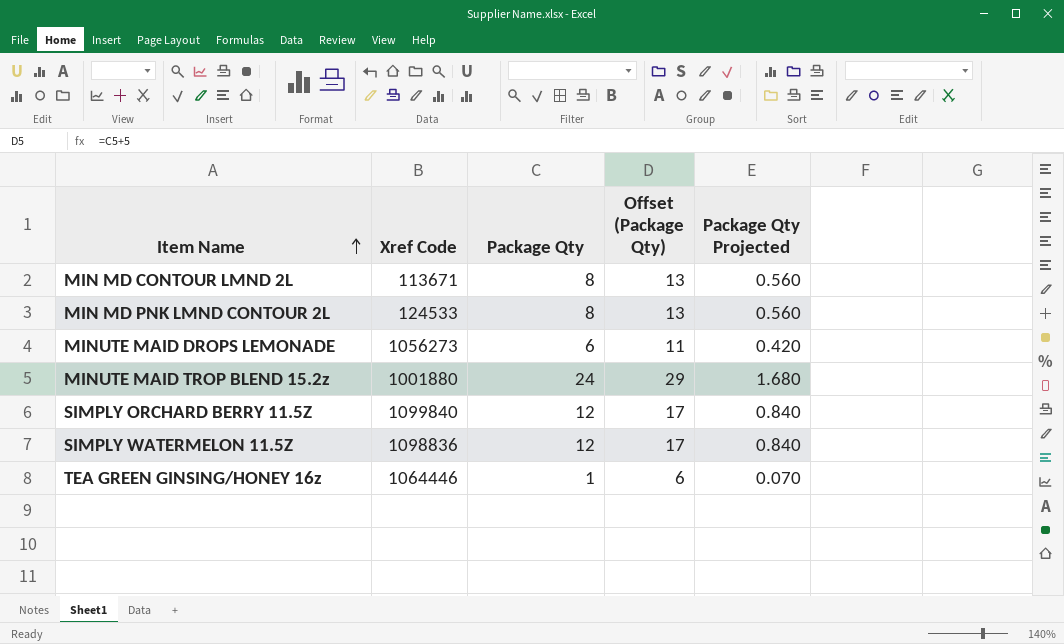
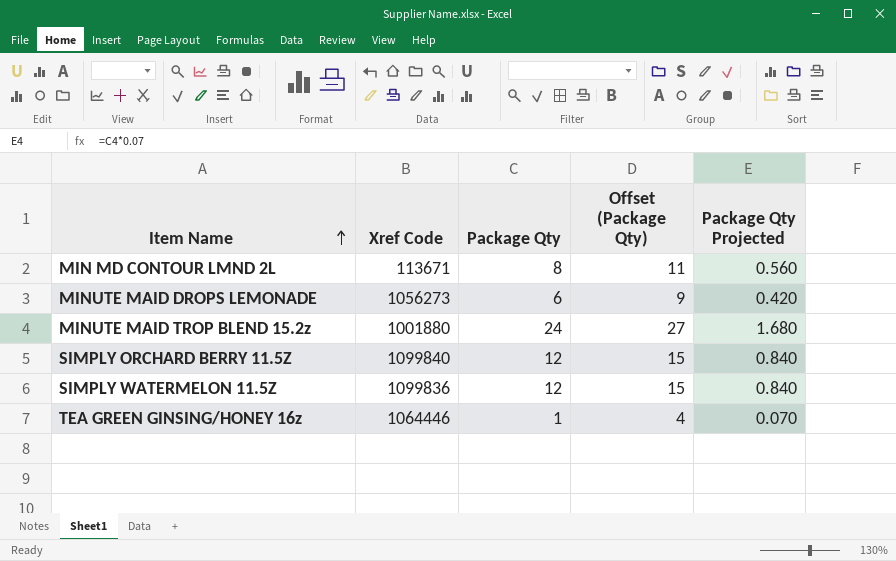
column Offset (Package Qty) | formula: [Package Qty] + 5 -> [Package Qty] + 3
row MIN MD PNK LMND CONTOUR 2L: 124533 | 8 | 13 | 0.560 -> none
SIMPLY WATERMELON 11.5Z | Xref Code: 1098836 -> 1099836

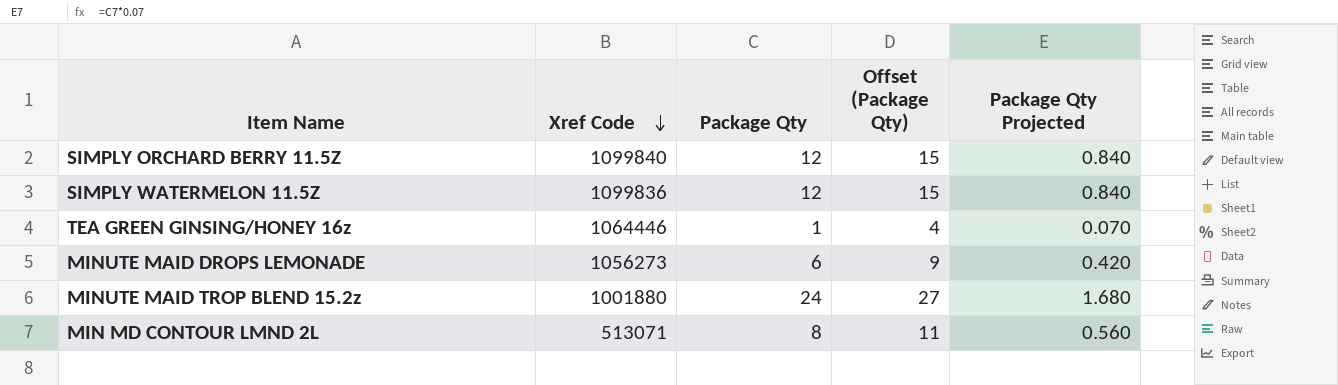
row order: Item Name ascending -> Xref Code descending
MIN MD CONTOUR LMND 2L | Xref Code: 113671 -> 513071

